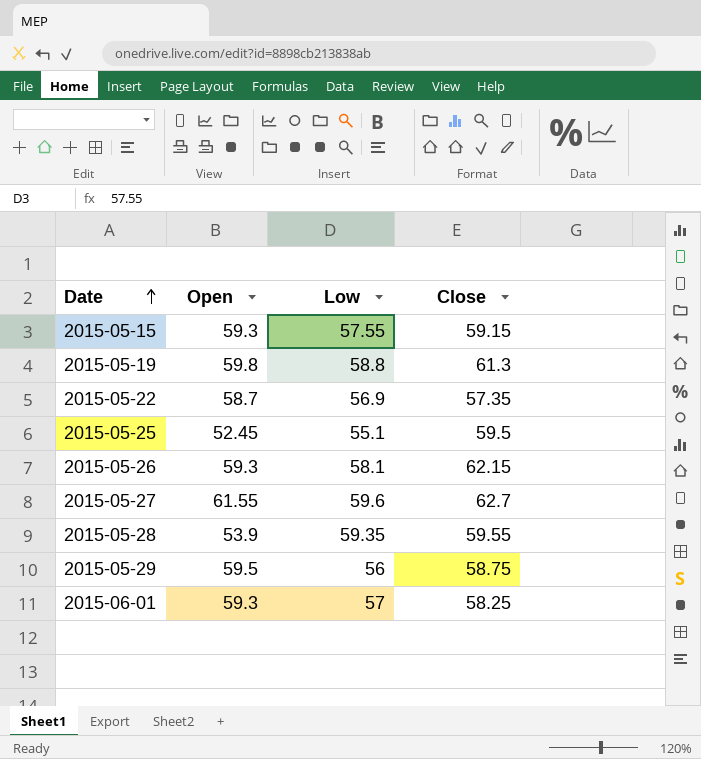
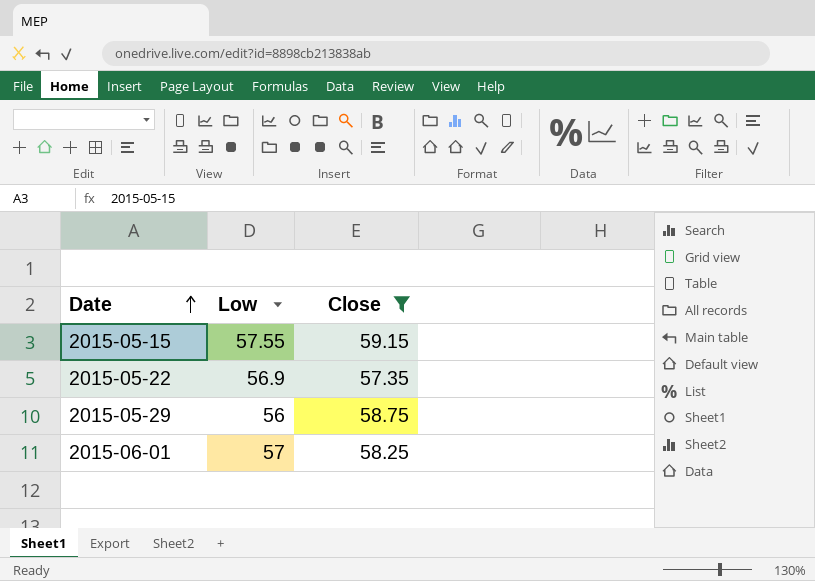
filter: none -> Close <= 59.15
column Open | position: 2 -> none

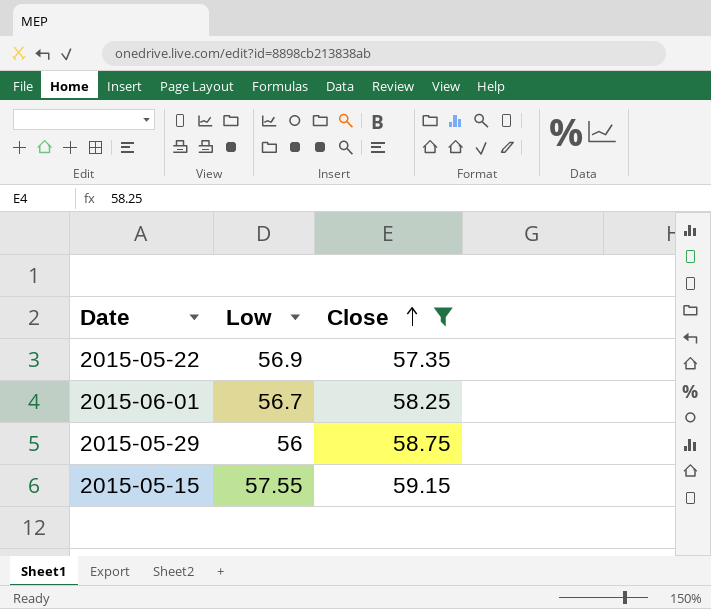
row order: Date ascending -> Close ascending
2015-06-01 | Low: 57 -> 56.7

